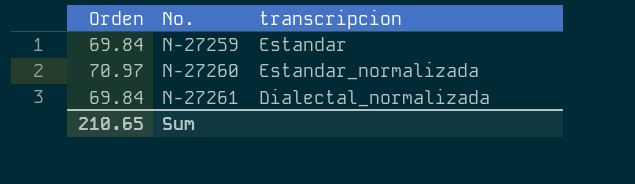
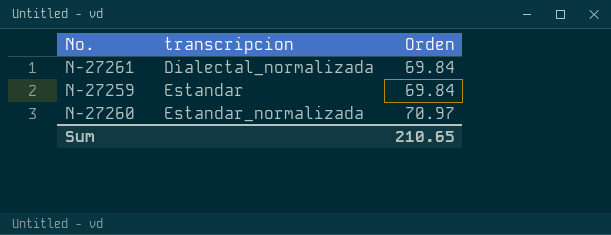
row order: No. ascending -> transcripcion ascending
column Orden | position: 1 -> 3

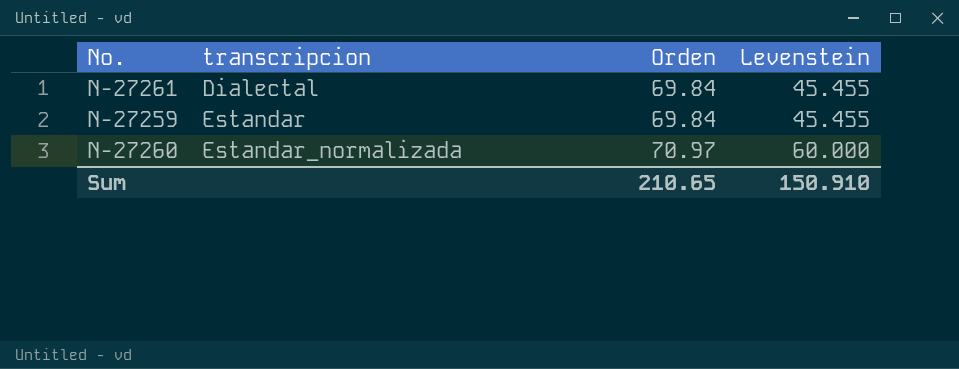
column Levenstein | position: none -> 4
N-27261 | transcripcion: Dialectal_normalizada -> Dialectal

